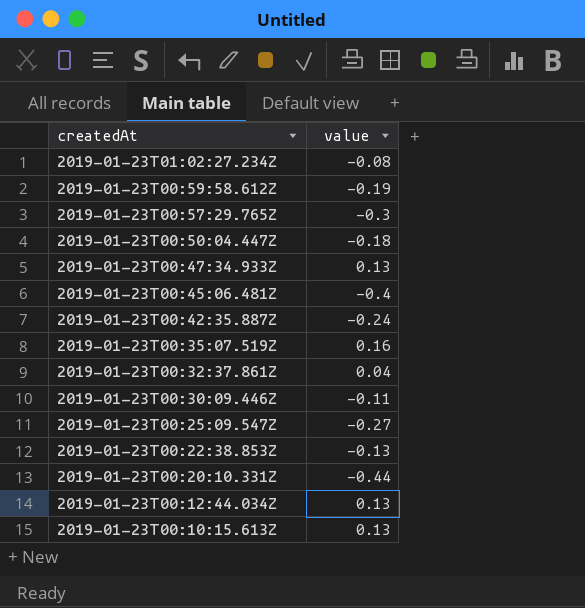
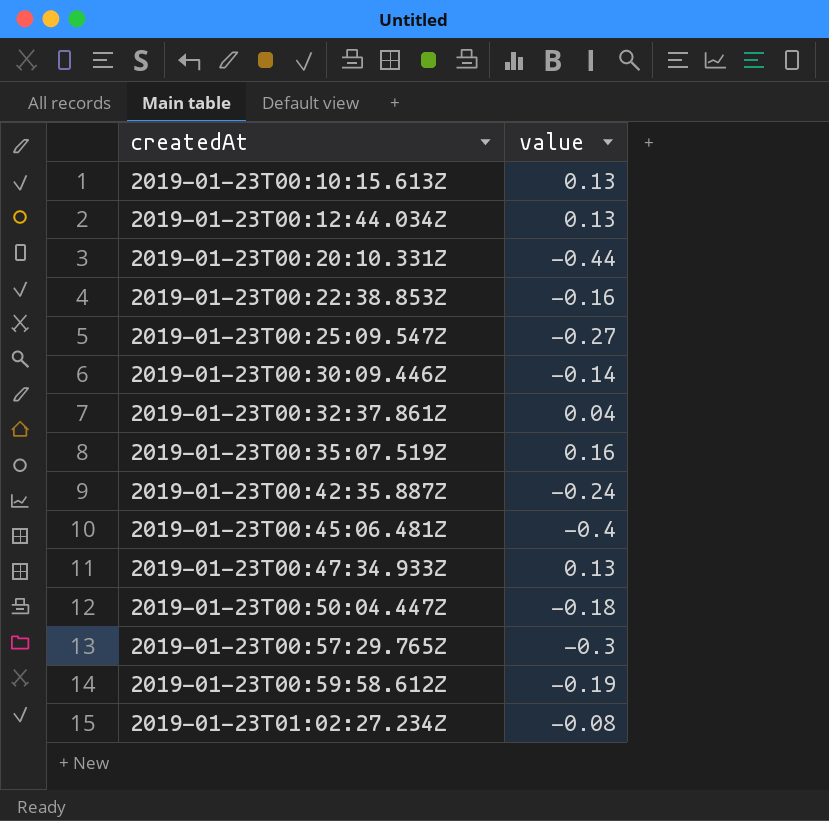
row order: createdAt descending -> createdAt ascending
2019-01-23T00:22:38.853Z | value: -0.13 -> -0.16
2019-01-23T00:30:09.446Z | value: -0.11 -> -0.14

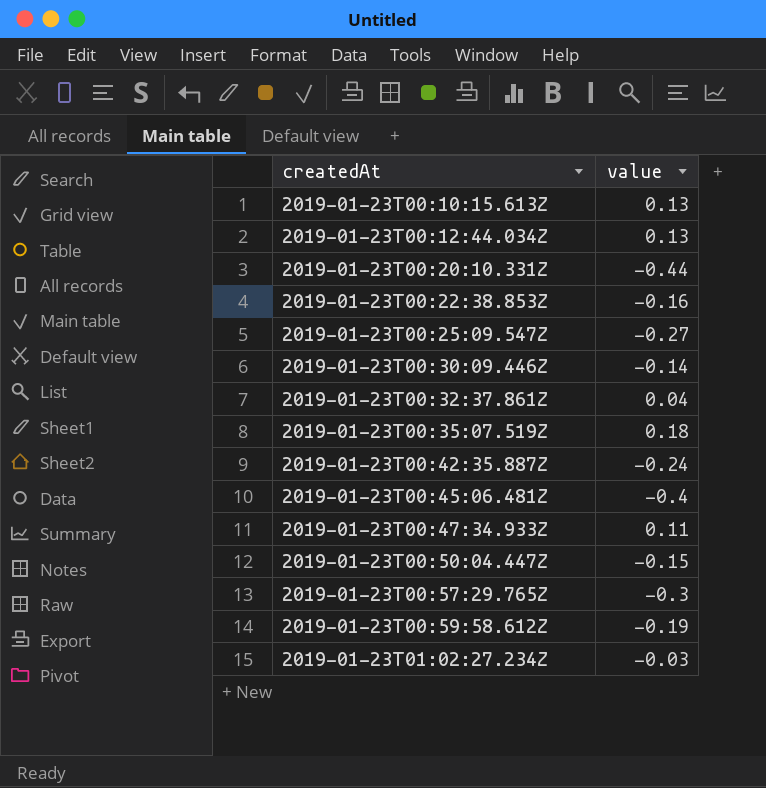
2019-01-23T00:35:07.519Z | value: 0.16 -> 0.18
2019-01-23T00:47:34.933Z | value: 0.13 -> 0.11
2019-01-23T00:50:04.447Z | value: -0.18 -> -0.15
2019-01-23T01:02:27.234Z | value: -0.08 -> -0.03

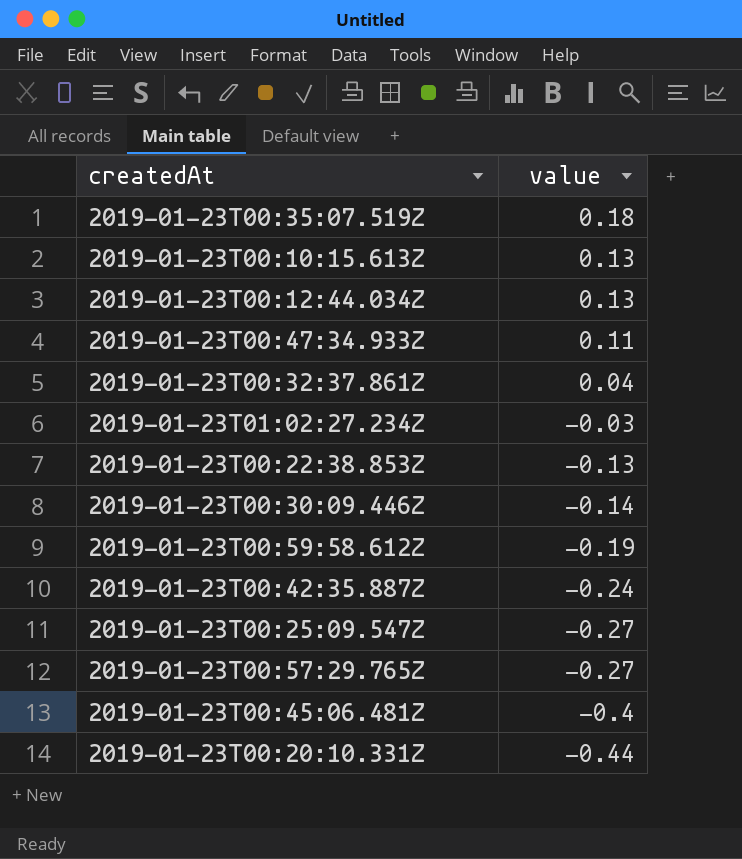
row order: createdAt ascending -> value descending
row 2019-01-23T00:50:04.447Z: -0.15 -> none
2019-01-23T00:22:38.853Z | value: -0.16 -> -0.13
2019-01-23T00:57:29.765Z | value: -0.3 -> -0.27

